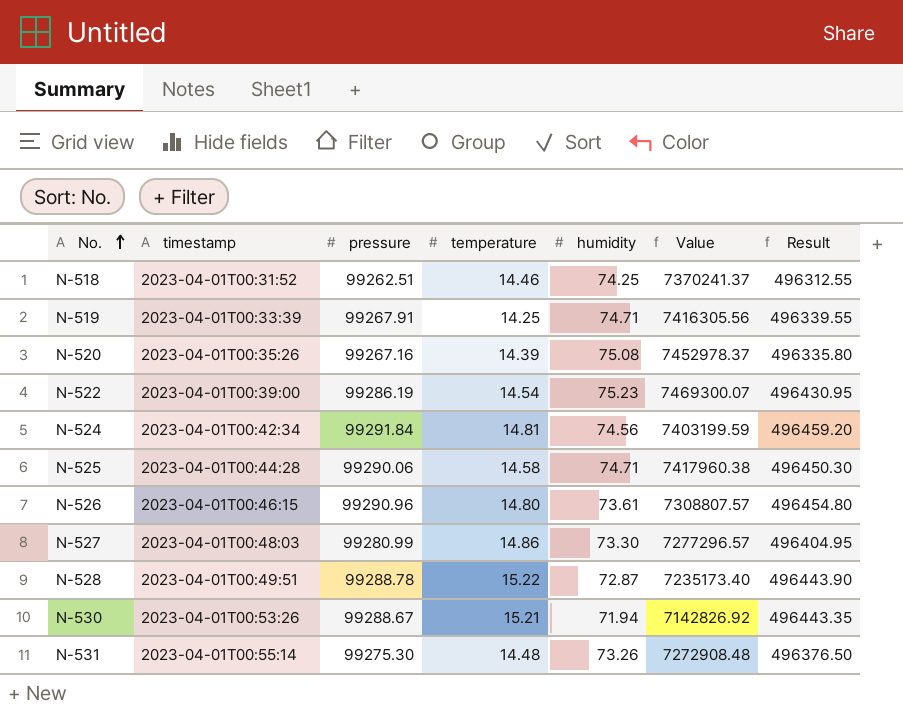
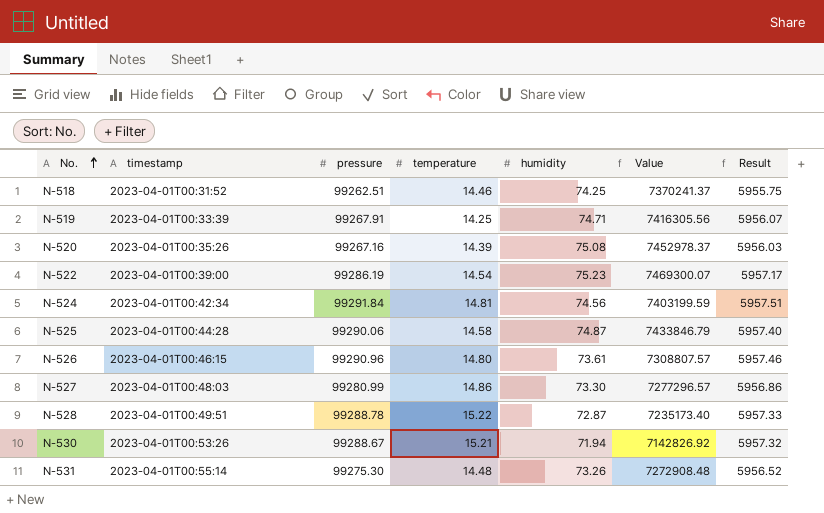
column Result | formula: [pressure] * 5 -> [pressure] * 0.06
N-525 | humidity: 74.71 -> 74.87
N-525 | Value: 7417960.38 -> 7433846.79

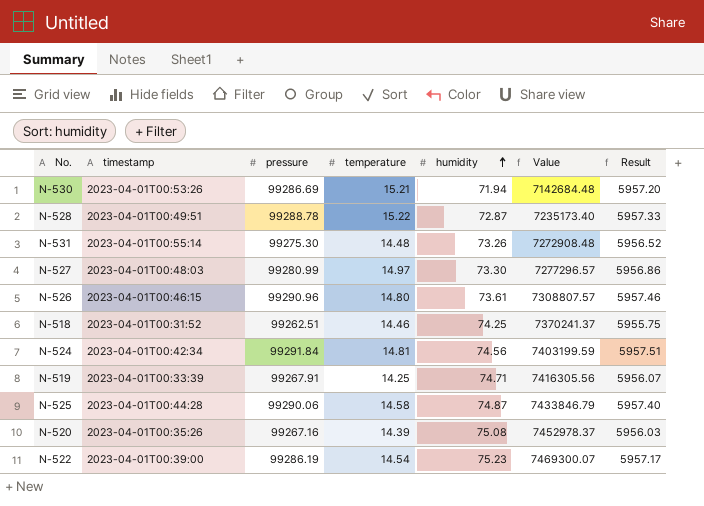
row order: No. ascending -> humidity ascending
N-530 | pressure: 99288.67 -> 99286.69
N-530 | Value: 7142826.92 -> 7142684.48
N-530 | Result: 5957.32 -> 5957.20
N-527 | temperature: 14.86 -> 14.97

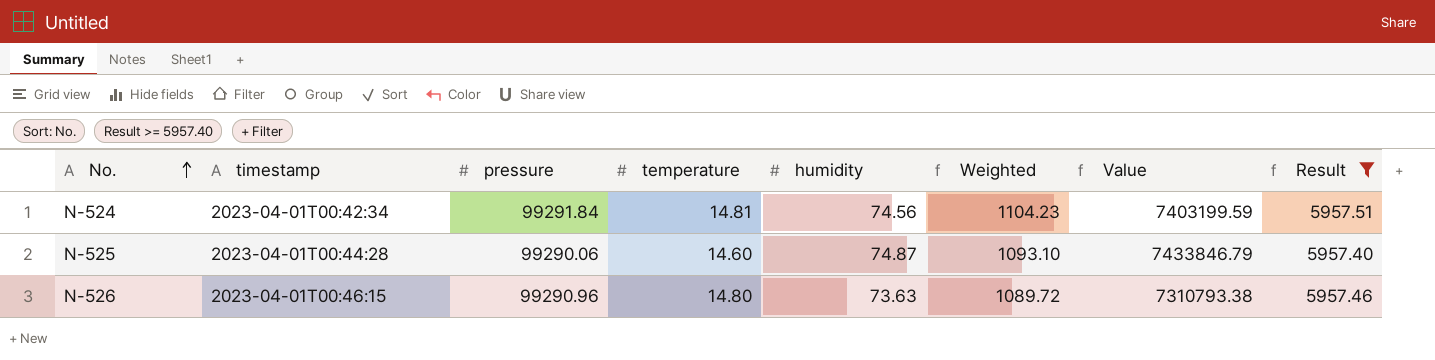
filter: none -> Result >= 5957.40
row order: humidity ascending -> No. ascending
column Weighted | formula: none -> [temperature] * [humidity]
N-525 | temperature: 14.58 -> 14.60
N-526 | humidity: 73.61 -> 73.63
N-526 | Value: 7308807.57 -> 7310793.38

